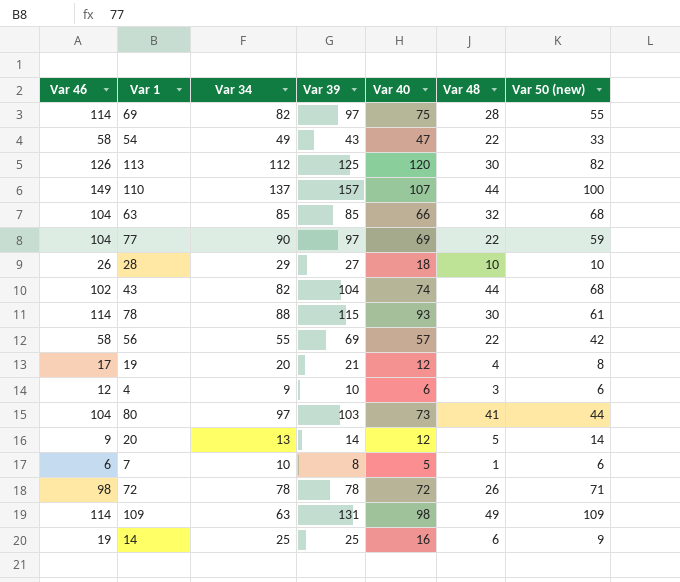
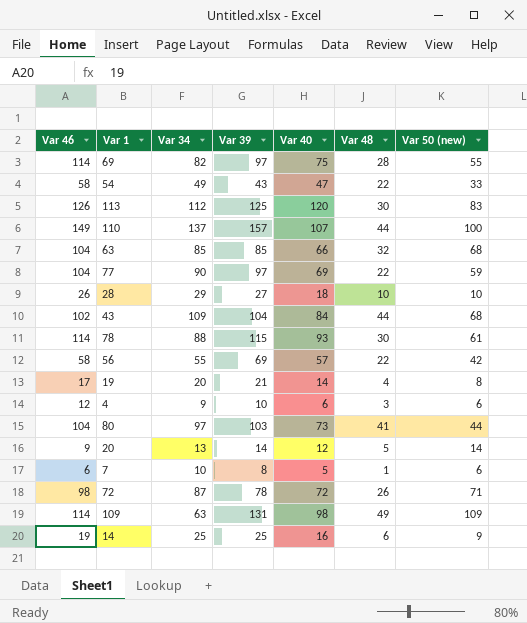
113 | Var 50 (new): 82 -> 83
43 | Var 34: 82 -> 109
43 | Var 40: 74 -> 84
19 | Var 40: 12 -> 14
72 | Var 34: 78 -> 87

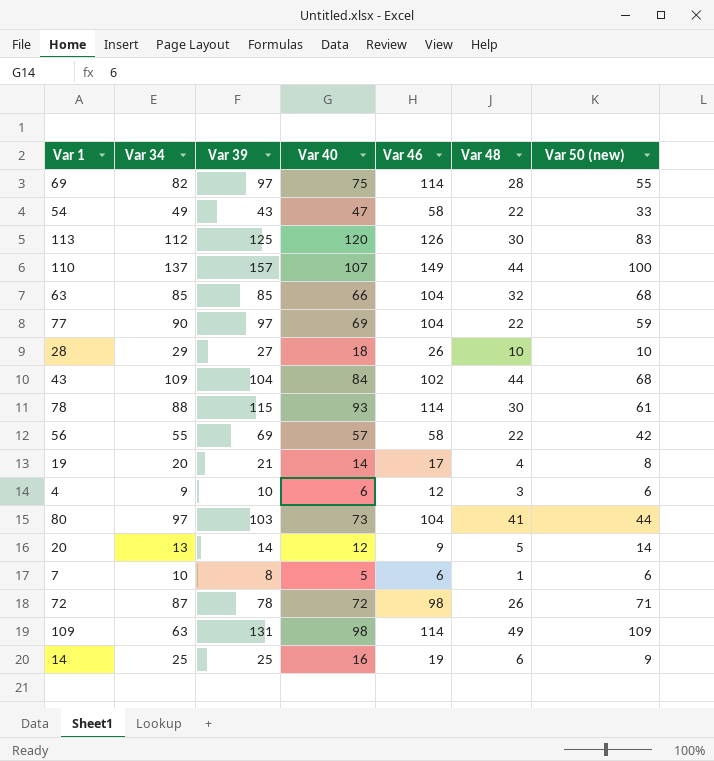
column Var 46 | position: 1 -> 5

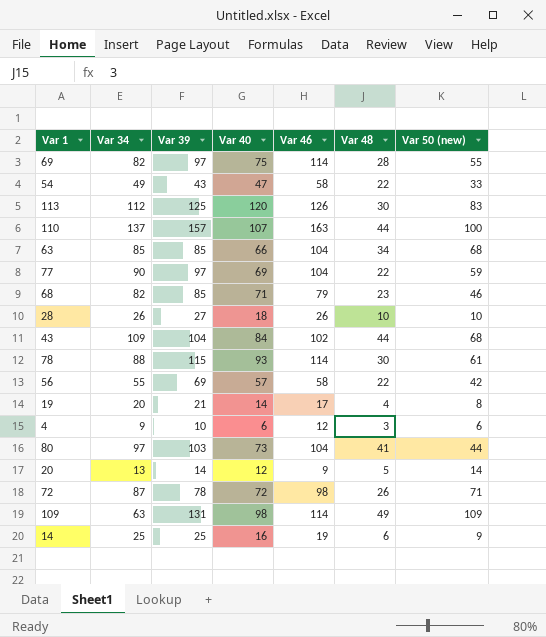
row 7: 10 | 8 | 5 | 6 | 1 | 6 -> none
110 | Var 46: 149 -> 163
63 | Var 48: 32 -> 34
row 68: none -> 82 | 85 | 71 | 79 | 23 | 46
28 | Var 34: 29 -> 26

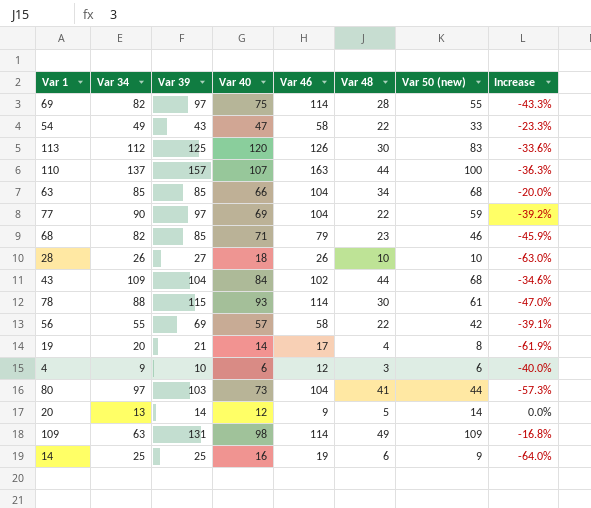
column Increase | formula: none -> ([Var 50 (new)] - [Var 39]) / [Var 39]
row 72: 87 | 78 | 72 | 98 | 26 | 71 -> none

